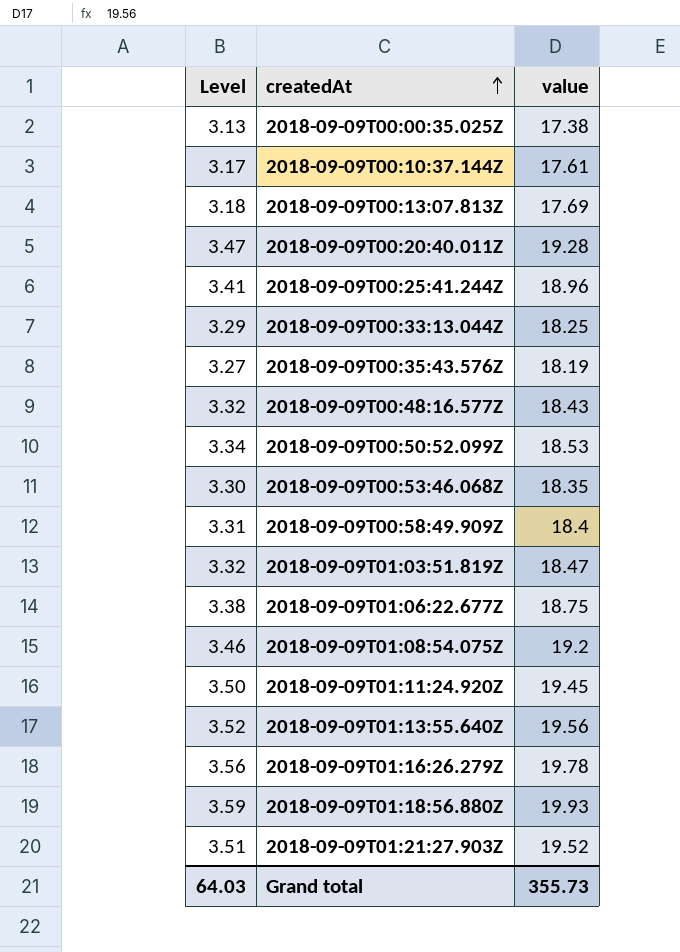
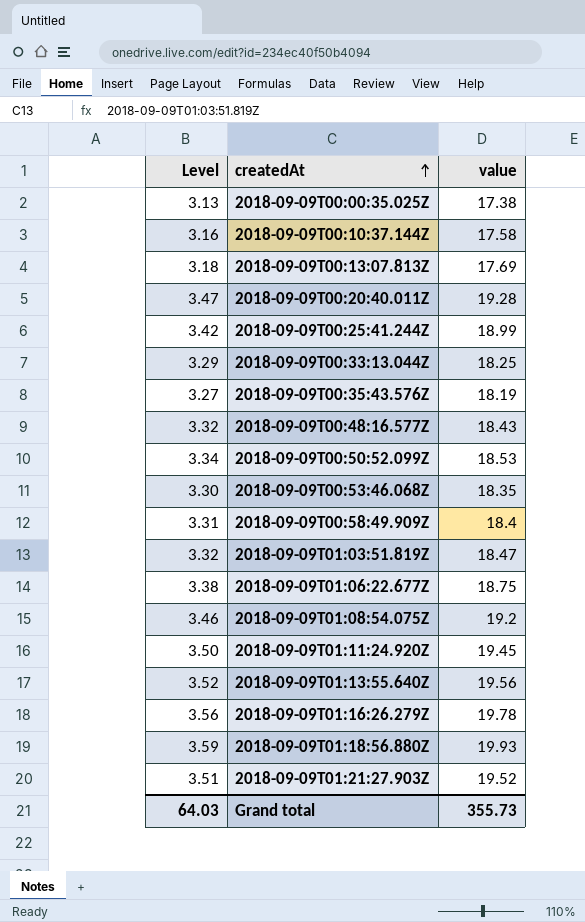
2018-09-09T00:10:37.144Z | Level: 3.17 -> 3.16
2018-09-09T00:10:37.144Z | value: 17.61 -> 17.58
2018-09-09T00:25:41.244Z | Level: 3.41 -> 3.42
2018-09-09T00:25:41.244Z | value: 18.96 -> 18.99

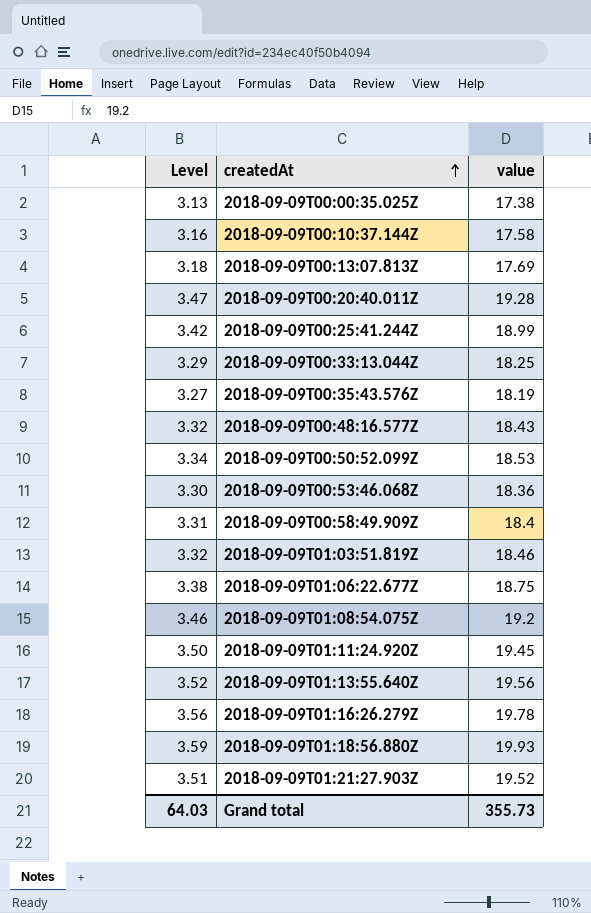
2018-09-09T00:53:46.068Z | value: 18.35 -> 18.36
2018-09-09T01:03:51.819Z | value: 18.47 -> 18.46

